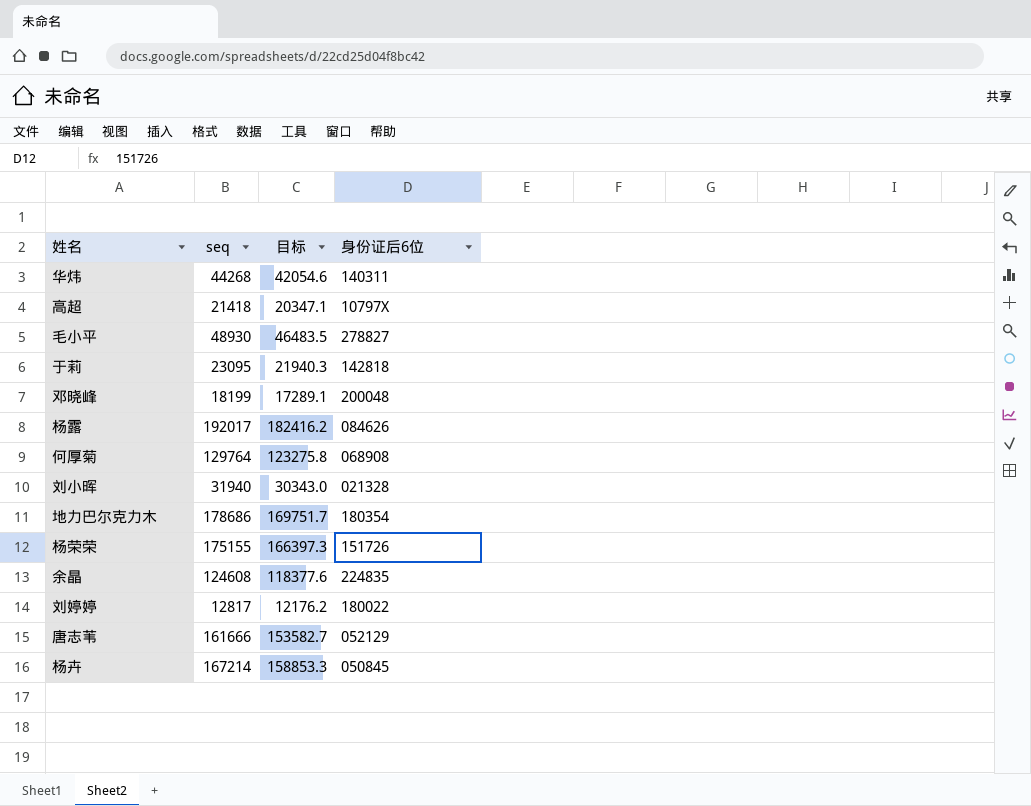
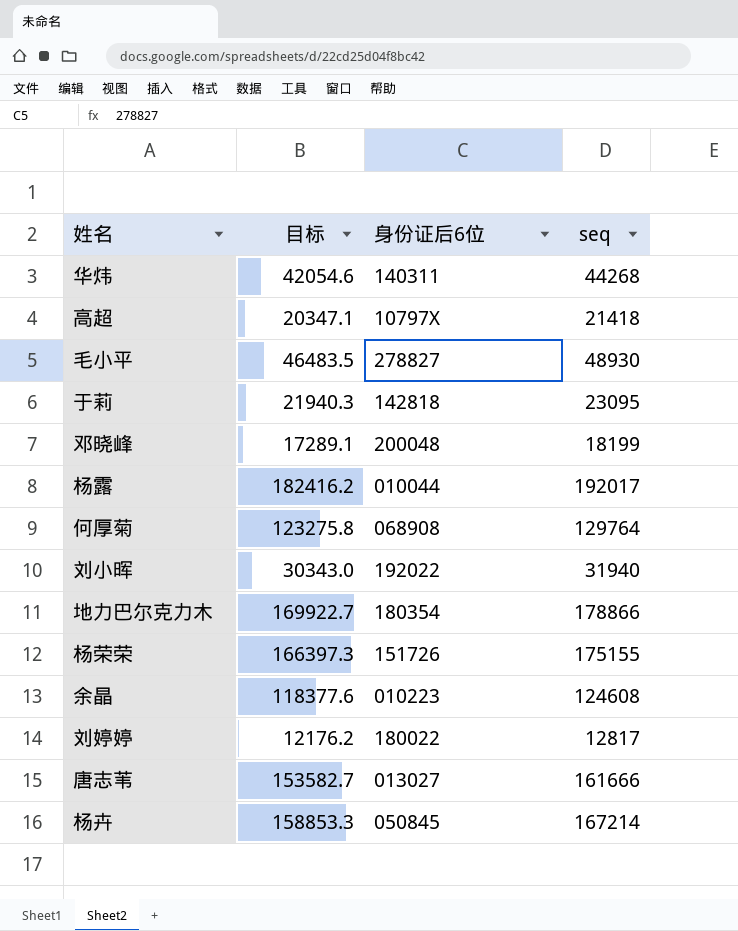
column seq | position: 2 -> 4
杨露 | 身份证后6位: 084626 -> 010044
刘小晖 | 身份证后6位: 021328 -> 192022
地力巴尔克力木 | 目标: 169751.7 -> 169922.7
地力巴尔克力木 | seq: 178686 -> 178866
余晶 | 身份证后6位: 224835 -> 010223
唐志苇 | 身份证后6位: 052129 -> 013027

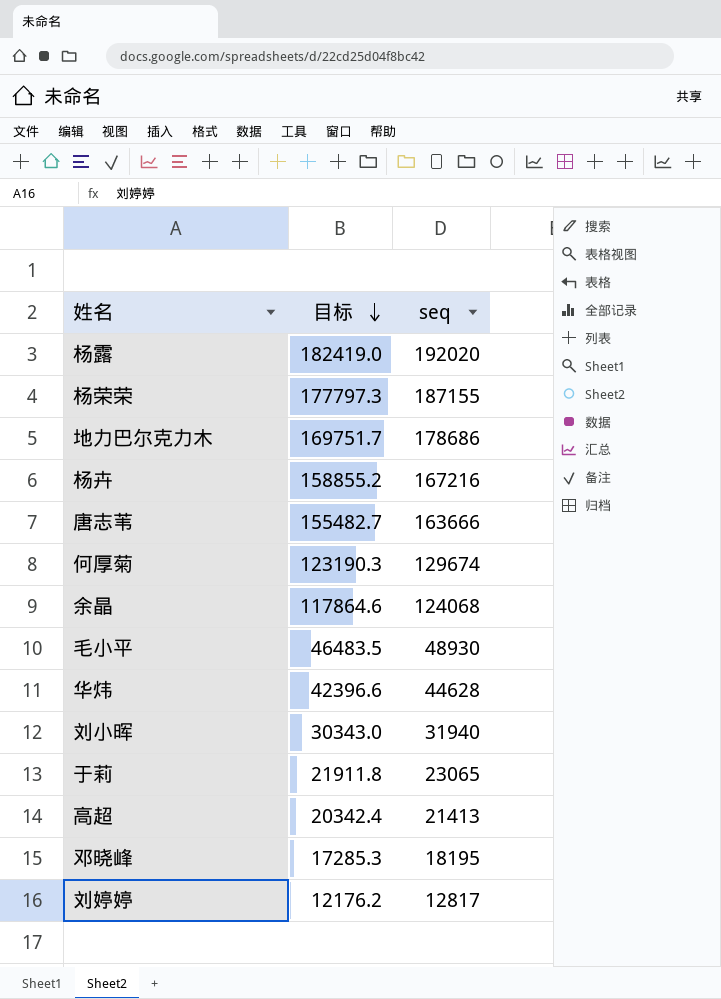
row order: none -> 目标 descending
column 身份证后6位 | position: 3 -> none
杨露 | 目标: 182416.2 -> 182419.0
杨露 | seq: 192017 -> 192020
杨荣荣 | 目标: 166397.3 -> 177797.3
杨荣荣 | seq: 175155 -> 187155
地力巴尔克力木 | 目标: 169922.7 -> 169751.7
地力巴尔克力木 | seq: 178866 -> 178686
杨卉 | 目标: 158853.3 -> 158855.2
杨卉 | seq: 167214 -> 167216
唐志苇 | 目标: 153582.7 -> 155482.7
唐志苇 | seq: 161666 -> 163666
何厚菊 | 目标: 123275.8 -> 123190.3
何厚菊 | seq: 129764 -> 129674
余晶 | 目标: 118377.6 -> 117864.6
余晶 | seq: 124608 -> 124068
华炜 | 目标: 42054.6 -> 42396.6
华炜 | seq: 44268 -> 44628
于莉 | 目标: 21940.3 -> 21911.8
于莉 | seq: 23095 -> 23065
高超 | 目标: 20347.1 -> 20342.4
高超 | seq: 21418 -> 21413
邓晓峰 | 目标: 17289.1 -> 17285.3
邓晓峰 | seq: 18199 -> 18195

